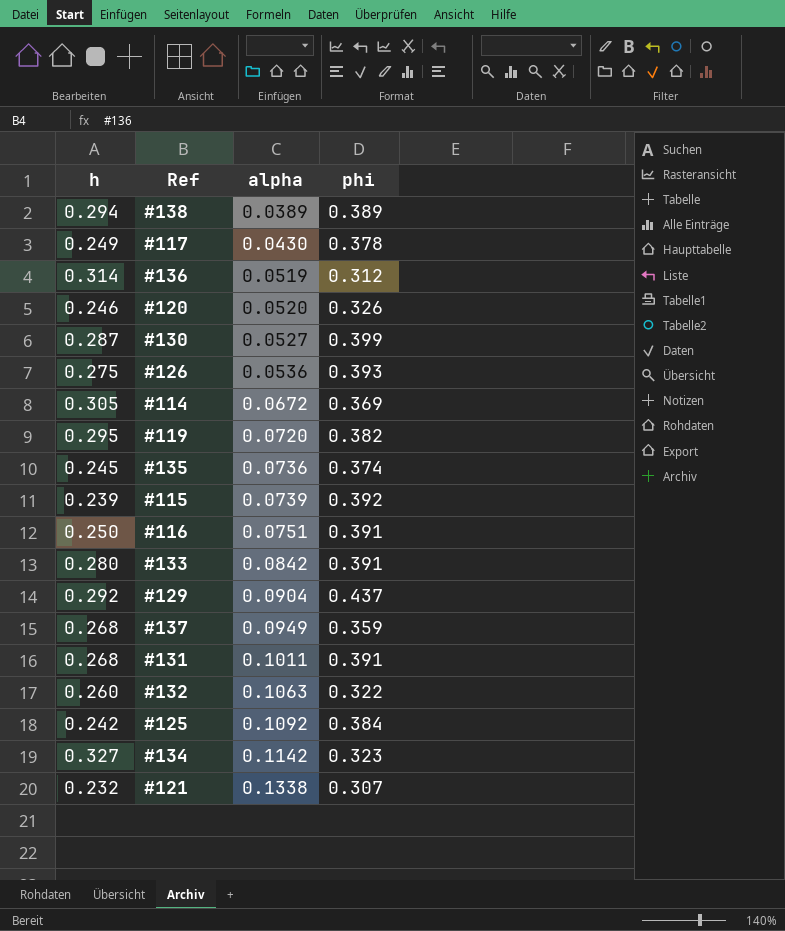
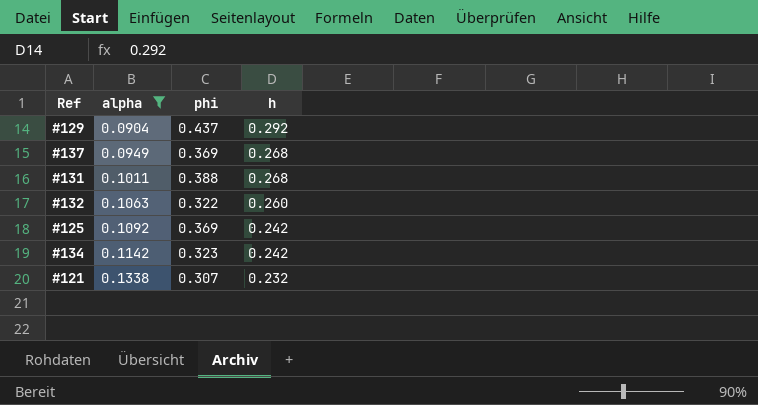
filter: none -> alpha >= 0.0904
column h | position: 1 -> 4
#137 | phi: 0.359 -> 0.369
#131 | phi: 0.391 -> 0.388
#125 | phi: 0.384 -> 0.369
#134 | h: 0.327 -> 0.242

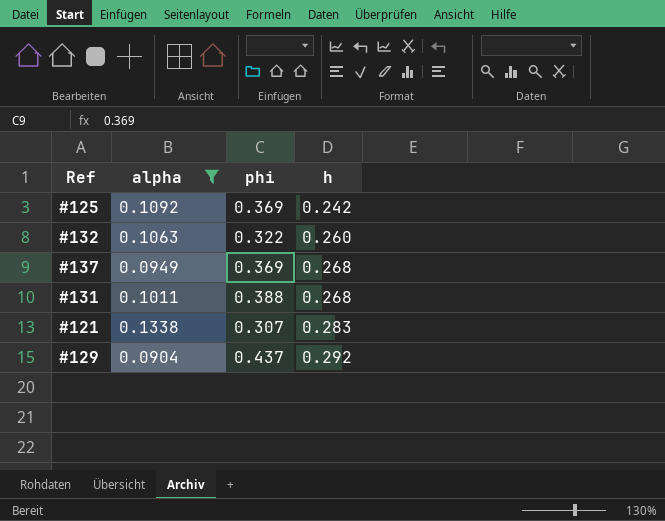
row order: alpha ascending -> h ascending
row #134: 0.1142 | 0.323 | 0.242 -> none
#121 | h: 0.232 -> 0.283

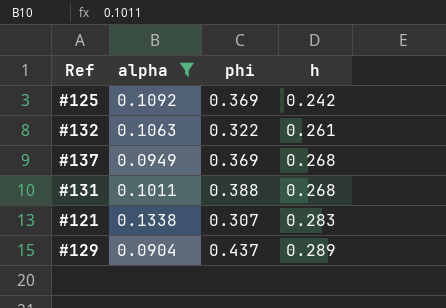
#132 | h: 0.260 -> 0.261
#129 | h: 0.292 -> 0.289

